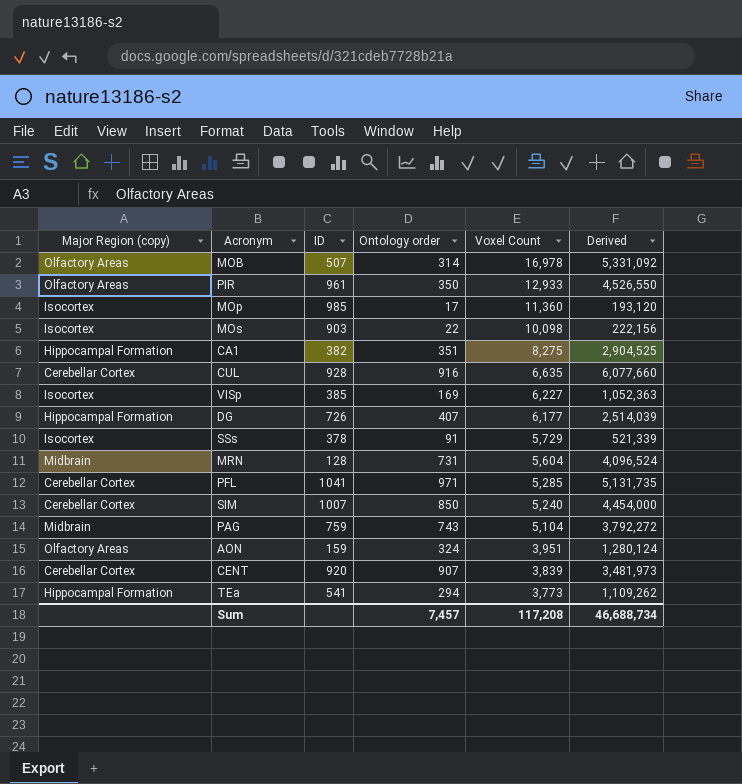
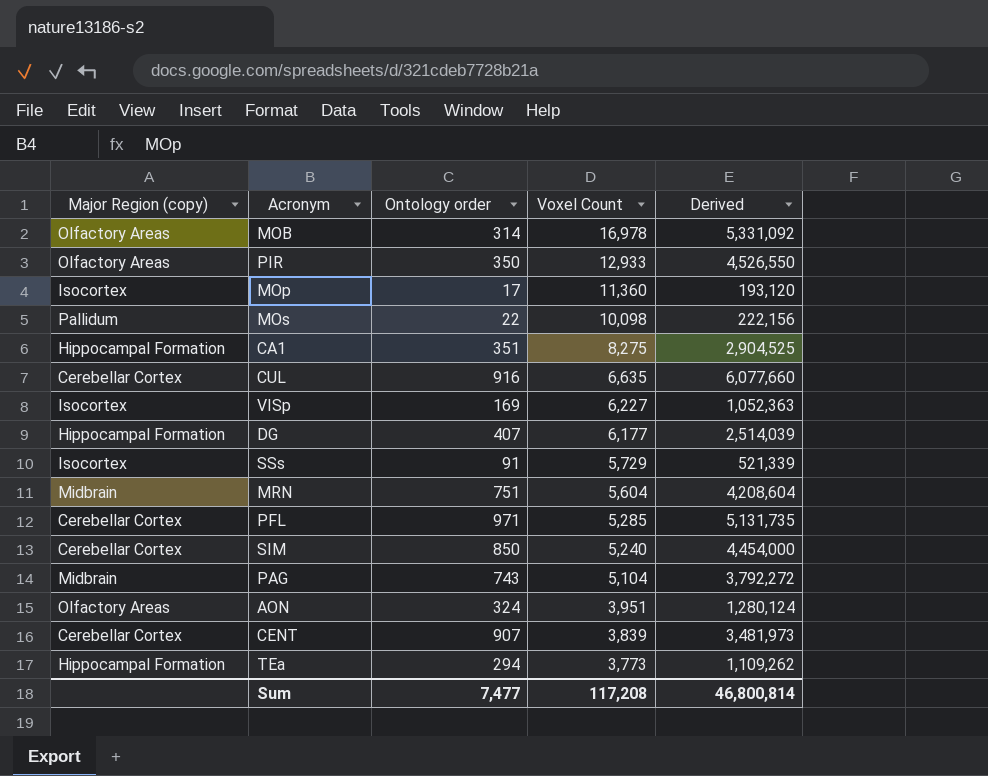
column ID | position: 3 -> none
MOs | Major Region (copy): Isocortex -> Pallidum
MRN | Ontology order: 731 -> 751
MRN | Derived: 4,096,524 -> 4,208,604
Sum | Ontology order: 7,457 -> 7,477
Sum | Derived: 46,688,734 -> 46,800,814

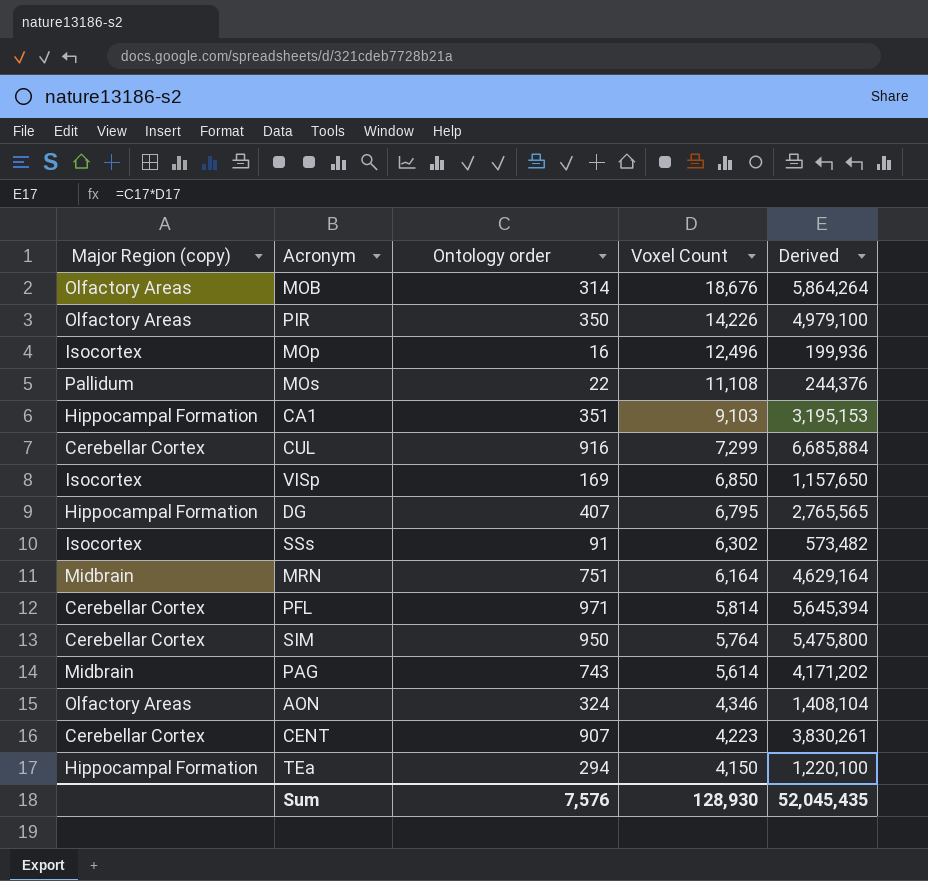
MOB | Voxel Count: 16,978 -> 18,676
MOB | Derived: 5,331,092 -> 5,864,264
PIR | Voxel Count: 12,933 -> 14,226
PIR | Derived: 4,526,550 -> 4,979,100
MOp | Ontology order: 17 -> 16
MOp | Voxel Count: 11,360 -> 12,496
MOp | Derived: 193,120 -> 199,936
MOs | Voxel Count: 10,098 -> 11,108
MOs | Derived: 222,156 -> 244,376
CA1 | Voxel Count: 8,275 -> 9,103
CA1 | Derived: 2,904,525 -> 3,195,153
CUL | Voxel Count: 6,635 -> 7,299
CUL | Derived: 6,077,660 -> 6,685,884
VISp | Voxel Count: 6,227 -> 6,850
VISp | Derived: 1,052,363 -> 1,157,650
DG | Voxel Count: 6,177 -> 6,795
DG | Derived: 2,514,039 -> 2,765,565
SSs | Voxel Count: 5,729 -> 6,302
SSs | Derived: 521,339 -> 573,482
MRN | Voxel Count: 5,604 -> 6,164
MRN | Derived: 4,208,604 -> 4,629,164
PFL | Voxel Count: 5,285 -> 5,814
PFL | Derived: 5,131,735 -> 5,645,394
SIM | Ontology order: 850 -> 950
SIM | Voxel Count: 5,240 -> 5,764
SIM | Derived: 4,454,000 -> 5,475,800
PAG | Voxel Count: 5,104 -> 5,614
PAG | Derived: 3,792,272 -> 4,171,202
AON | Voxel Count: 3,951 -> 4,346
AON | Derived: 1,280,124 -> 1,408,104
CENT | Voxel Count: 3,839 -> 4,223
CENT | Derived: 3,481,973 -> 3,830,261
TEa | Voxel Count: 3,773 -> 4,150
TEa | Derived: 1,109,262 -> 1,220,100
Sum | Ontology order: 7,477 -> 7,576
Sum | Voxel Count: 117,208 -> 128,930
Sum | Derived: 46,800,814 -> 52,045,435

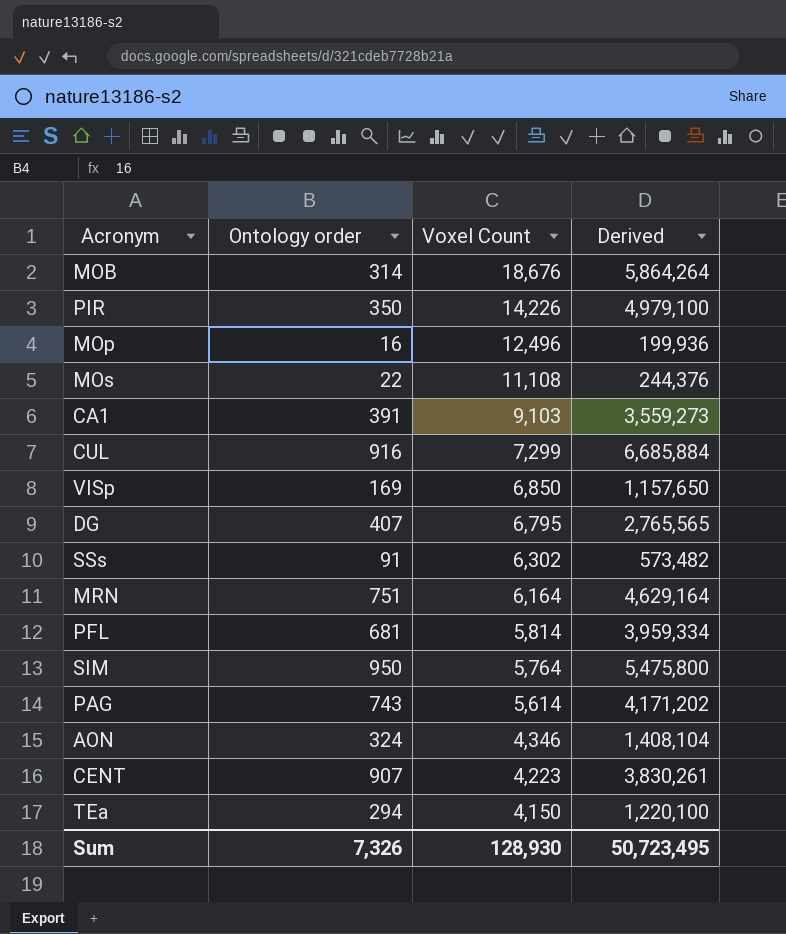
column Major Region (copy) | position: 1 -> none
CA1 | Ontology order: 351 -> 391
CA1 | Derived: 3,195,153 -> 3,559,273
PFL | Ontology order: 971 -> 681
PFL | Derived: 5,645,394 -> 3,959,334
Sum | Ontology order: 7,576 -> 7,326
Sum | Derived: 52,045,435 -> 50,723,495

